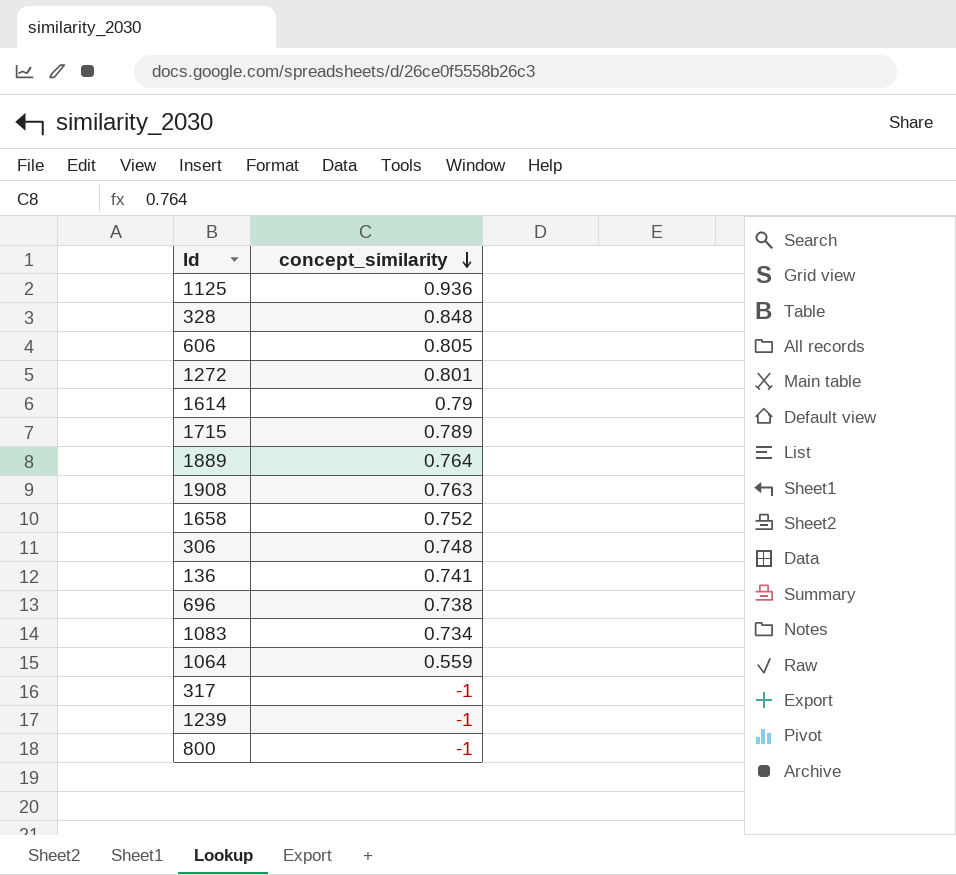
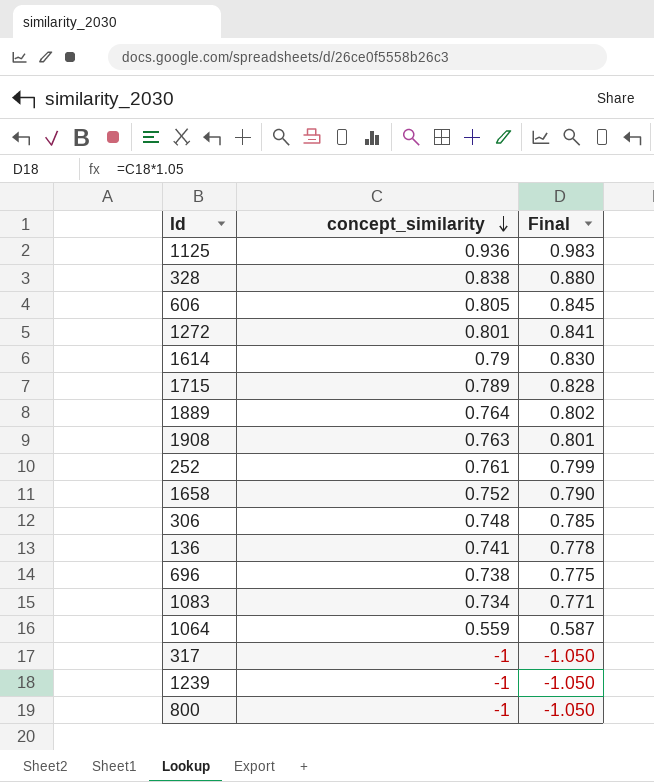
column Final | formula: none -> [concept_similarity] * 1.05
328 | concept_similarity: 0.848 -> 0.838
row 252: none -> 0.761 | 0.799

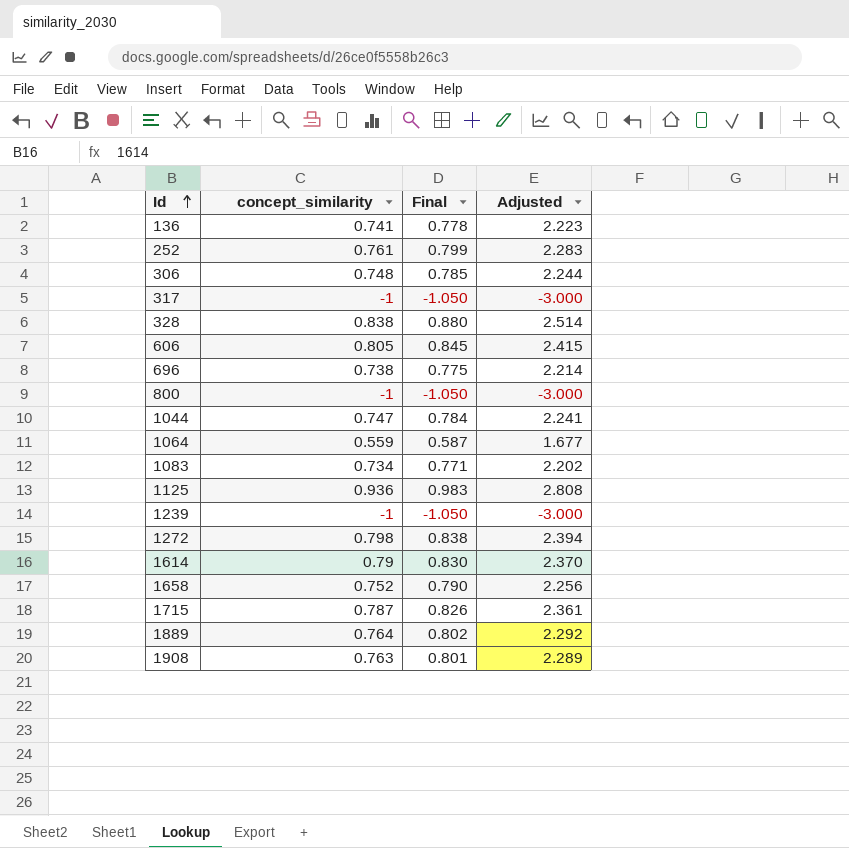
row order: concept_similarity descending -> Id ascending
column Adjusted | formula: none -> [concept_similarity] * 3
row 1044: none -> 0.747 | 0.784 | 2.241
1272 | concept_similarity: 0.801 -> 0.798
1272 | Final: 0.841 -> 0.838
1715 | concept_similarity: 0.789 -> 0.787
1715 | Final: 0.828 -> 0.826

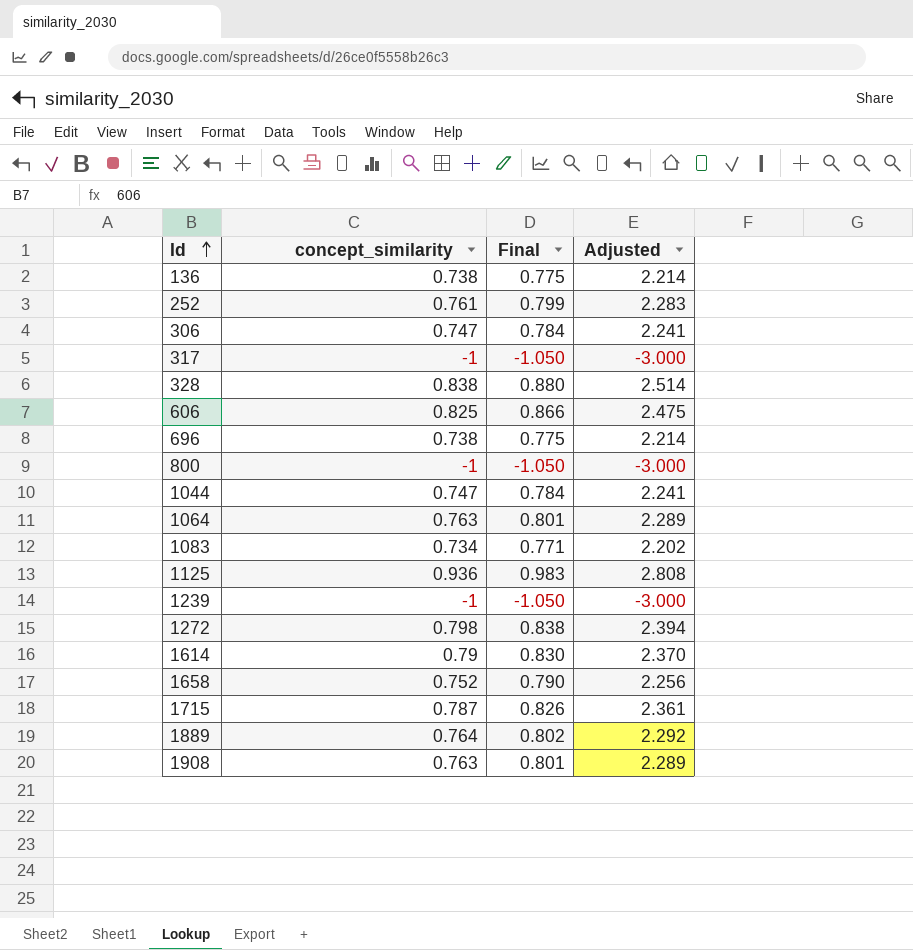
136 | concept_similarity: 0.741 -> 0.738
136 | Final: 0.778 -> 0.775
136 | Adjusted: 2.223 -> 2.214
306 | concept_similarity: 0.748 -> 0.747
306 | Final: 0.785 -> 0.784
306 | Adjusted: 2.244 -> 2.241
606 | concept_similarity: 0.805 -> 0.825
606 | Final: 0.845 -> 0.866
606 | Adjusted: 2.415 -> 2.475
1064 | concept_similarity: 0.559 -> 0.763
1064 | Final: 0.587 -> 0.801
1064 | Adjusted: 1.677 -> 2.289

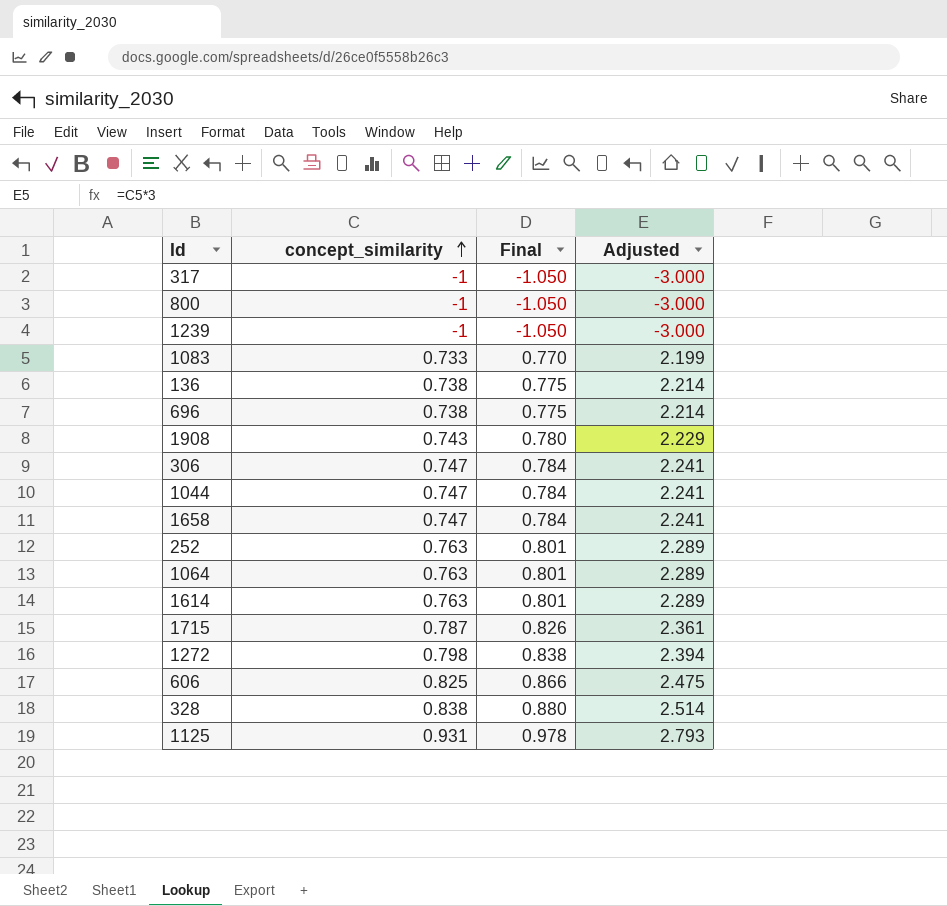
row order: Id ascending -> concept_similarity ascending
row 1889: 0.764 | 0.802 | 2.292 -> none
1083 | concept_similarity: 0.734 -> 0.733
1083 | Final: 0.771 -> 0.770
1083 | Adjusted: 2.202 -> 2.199
1908 | concept_similarity: 0.763 -> 0.743
1908 | Final: 0.801 -> 0.780
1908 | Adjusted: 2.289 -> 2.229
1658 | concept_similarity: 0.752 -> 0.747
1658 | Final: 0.790 -> 0.784
1658 | Adjusted: 2.256 -> 2.241
252 | concept_similarity: 0.761 -> 0.763
252 | Final: 0.799 -> 0.801
252 | Adjusted: 2.283 -> 2.289
1614 | concept_similarity: 0.79 -> 0.763
1614 | Final: 0.830 -> 0.801
1614 | Adjusted: 2.370 -> 2.289
1125 | concept_similarity: 0.936 -> 0.931
1125 | Final: 0.983 -> 0.978
1125 | Adjusted: 2.808 -> 2.793

